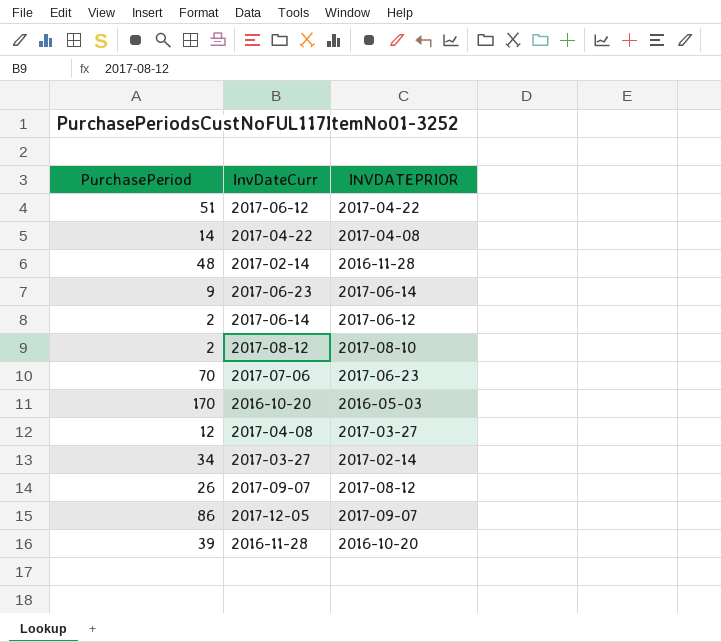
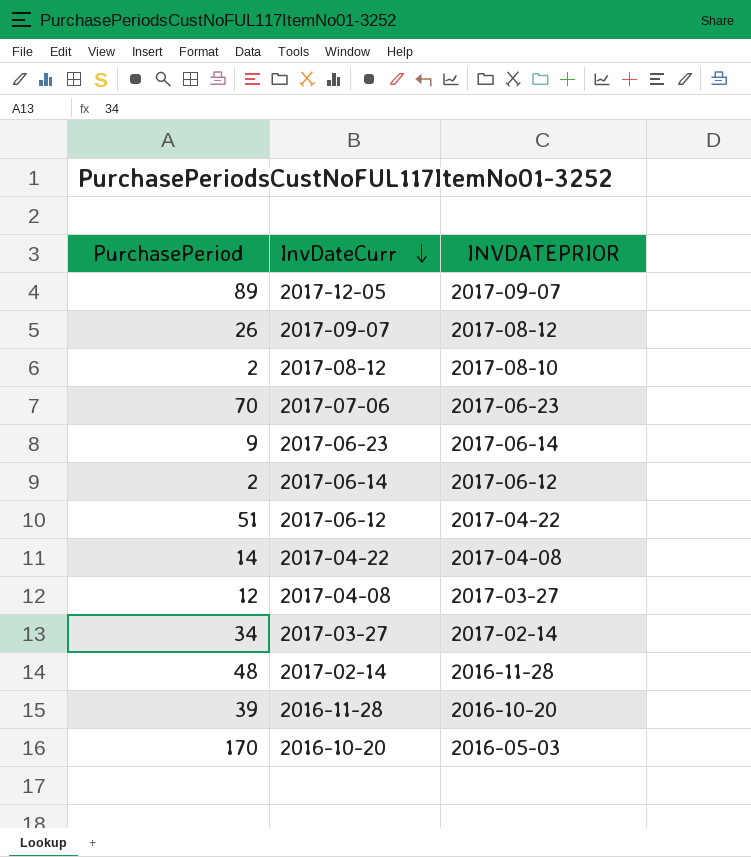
row order: none -> InvDateCurr descending
2017-12-05 | PurchasePeriod: 86 -> 89

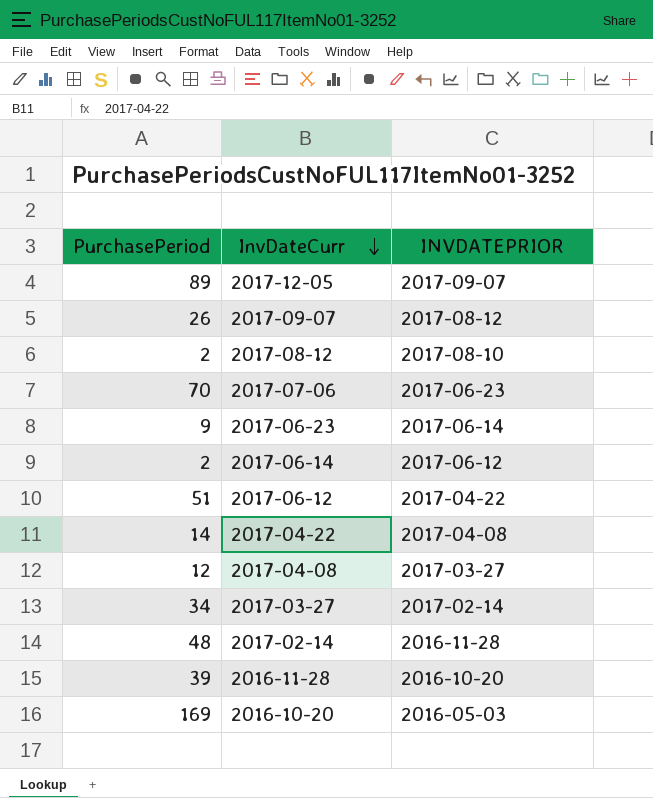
2016-10-20 | PurchasePeriod: 170 -> 169

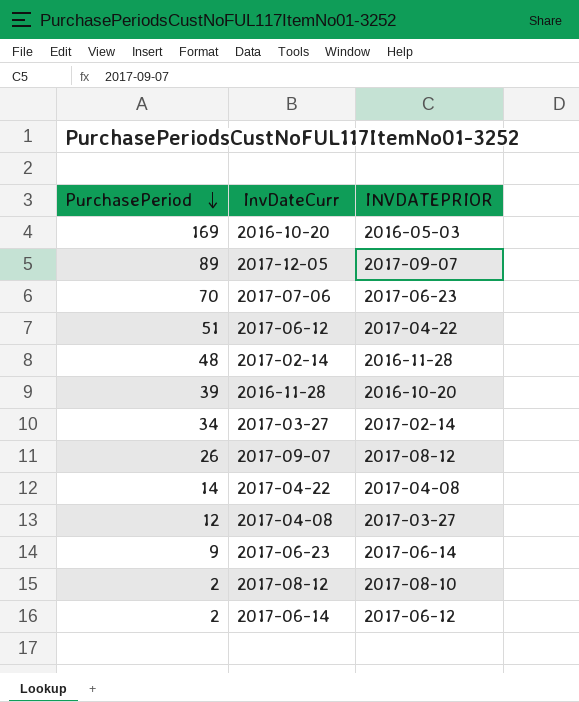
row order: InvDateCurr descending -> PurchasePeriod descending

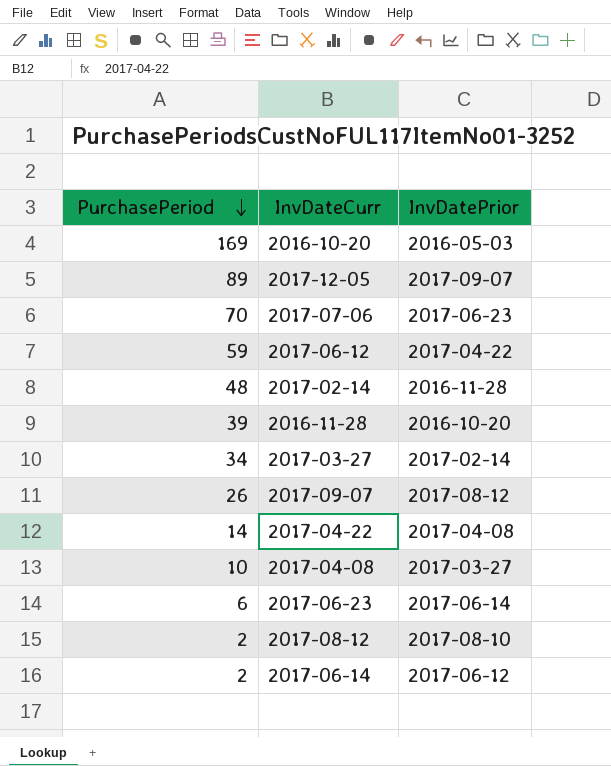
column name: INVDATEPRIOR -> InvDatePrior
2017-06-12 | PurchasePeriod: 51 -> 59
2017-04-08 | PurchasePeriod: 12 -> 10
2017-06-23 | PurchasePeriod: 9 -> 6

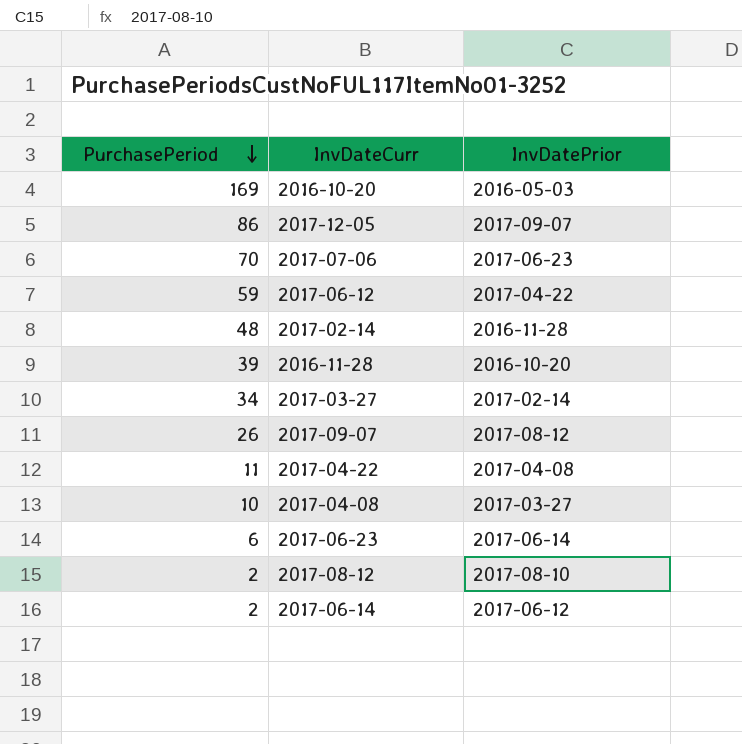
2017-12-05 | PurchasePeriod: 89 -> 86
2017-04-22 | PurchasePeriod: 14 -> 11

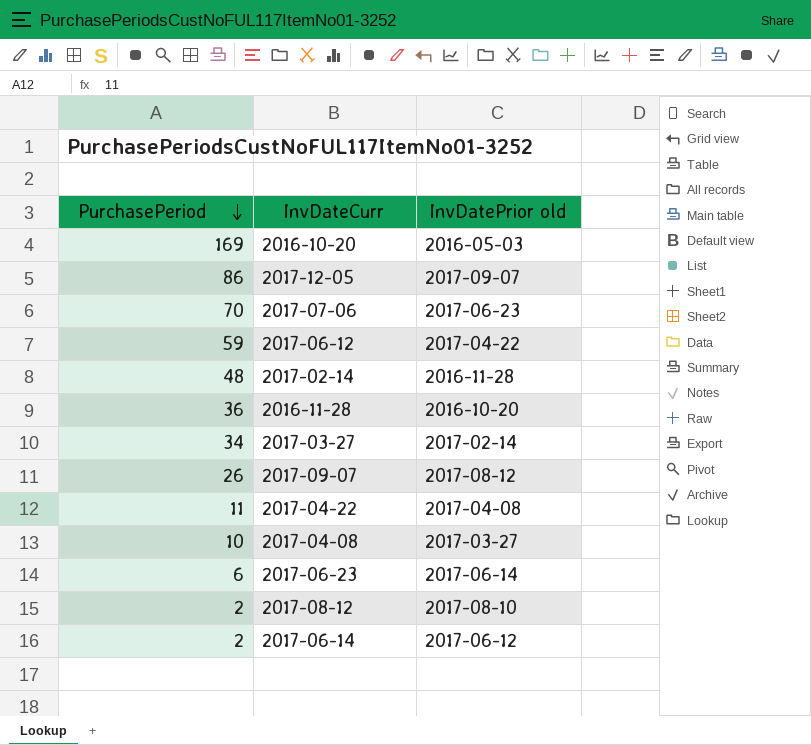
column name: InvDatePrior -> InvDatePrior old
2016-11-28 | PurchasePeriod: 39 -> 36

